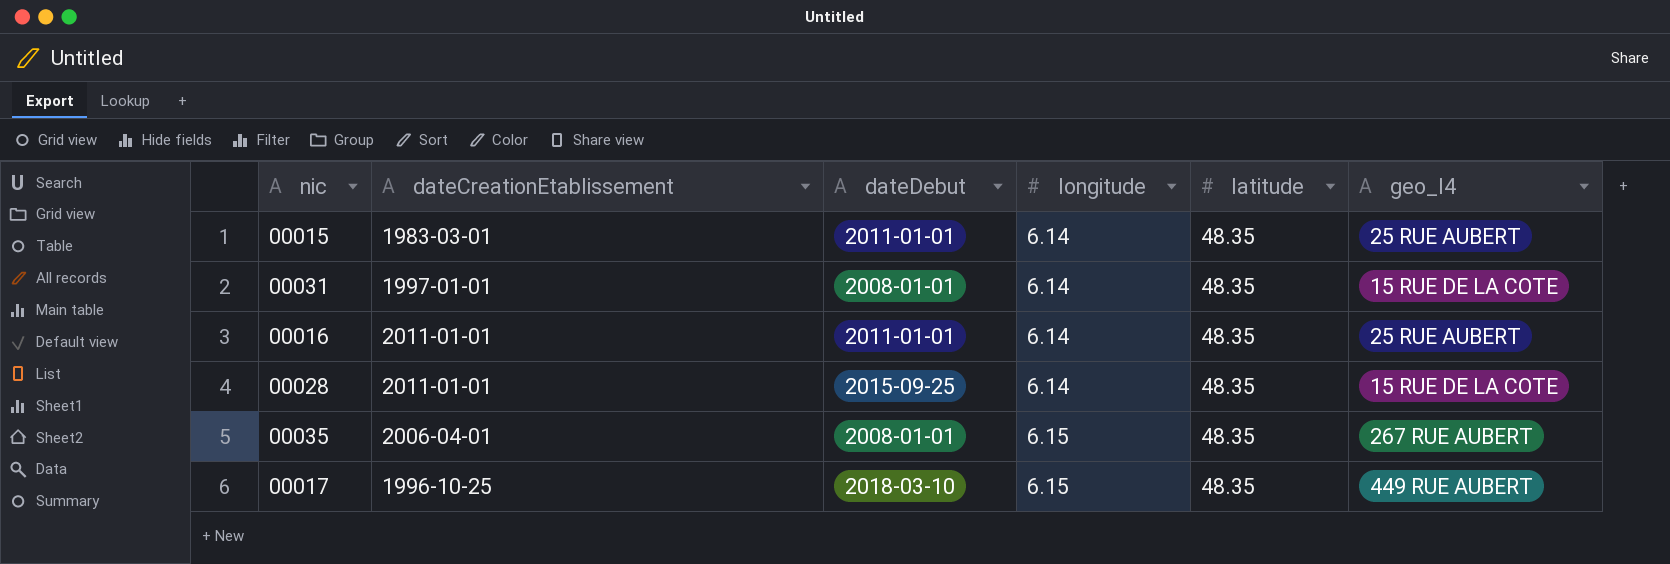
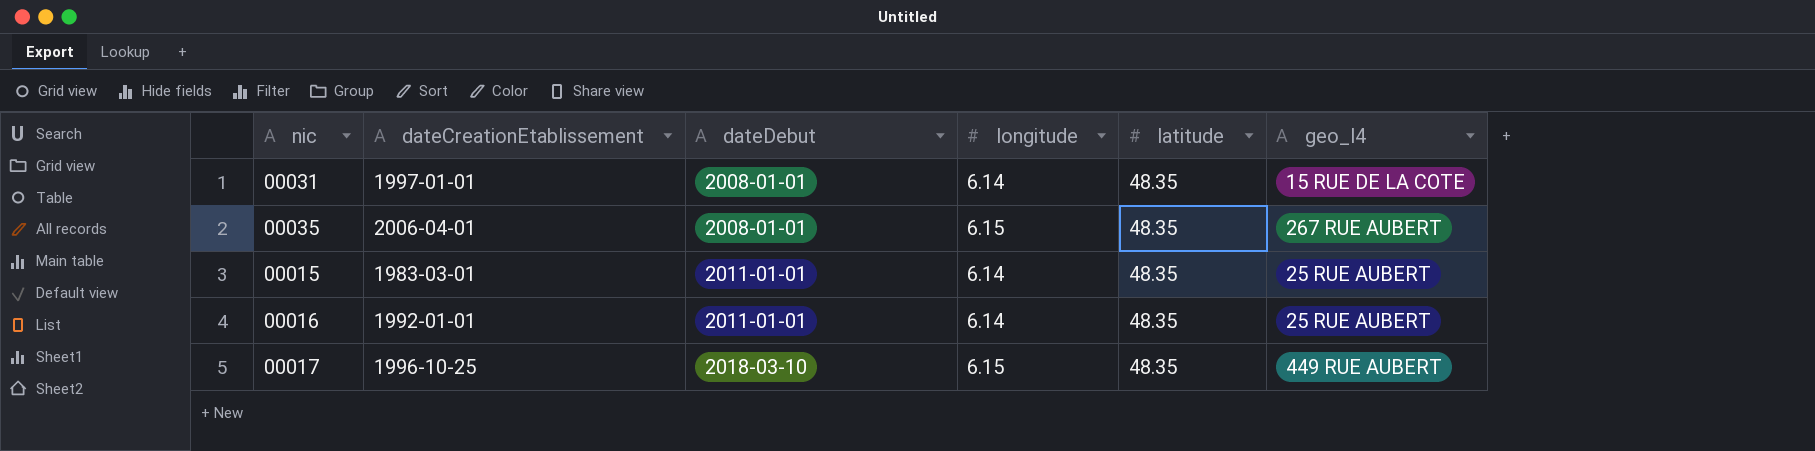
row order: longitude ascending -> dateDebut ascending
row 00028: 2011-01-01 | 2015-09-25 | 6.14 | 48.35 | 15 RUE DE LA COTE -> none
00016 | dateCreationEtablissement: 2011-01-01 -> 1992-01-01

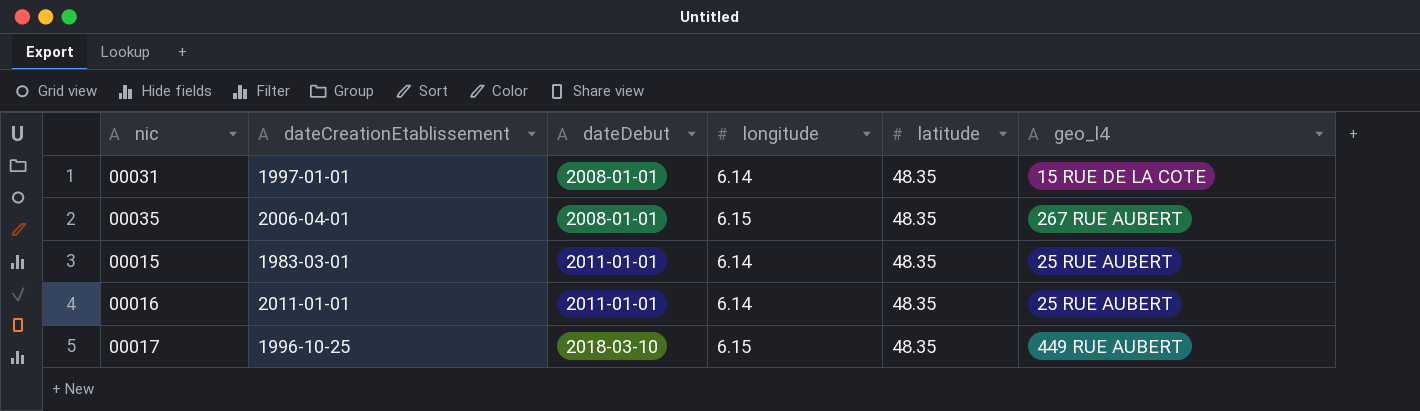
00016 | dateCreationEtablissement: 1992-01-01 -> 2011-01-01

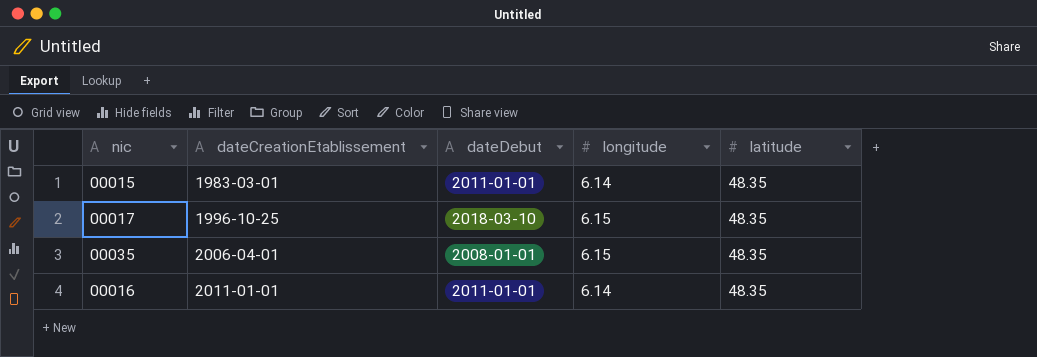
row order: dateDebut ascending -> dateCreationEtablissement ascending
column geo_l4 | position: 6 -> none
row 00031: 1997-01-01 | 2008-01-01 | 6.14 | 48.35 | 15 RUE DE LA COTE -> none

